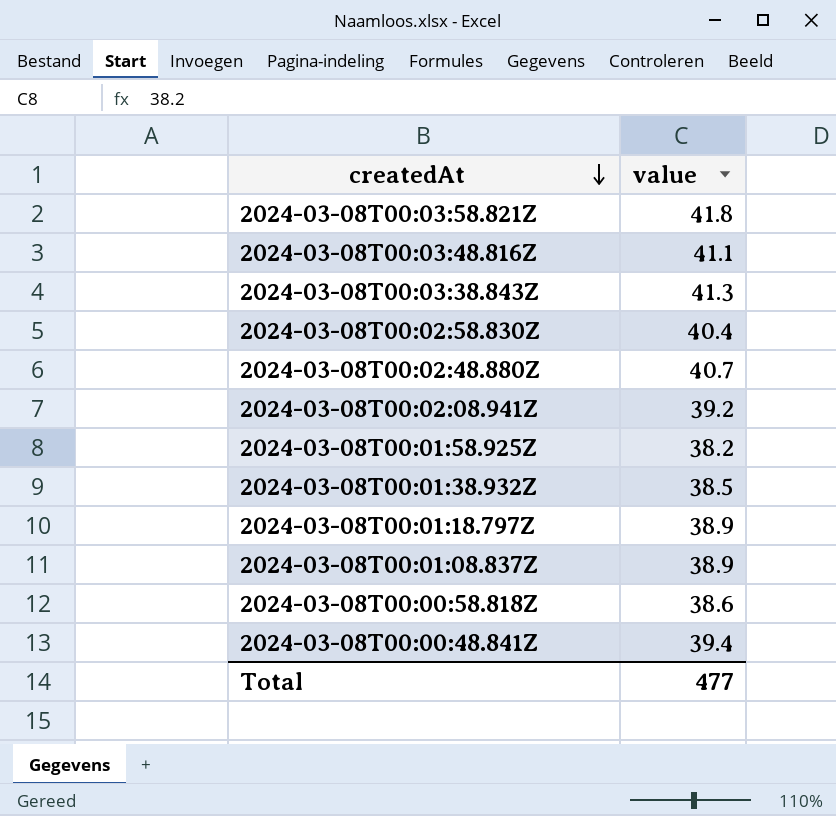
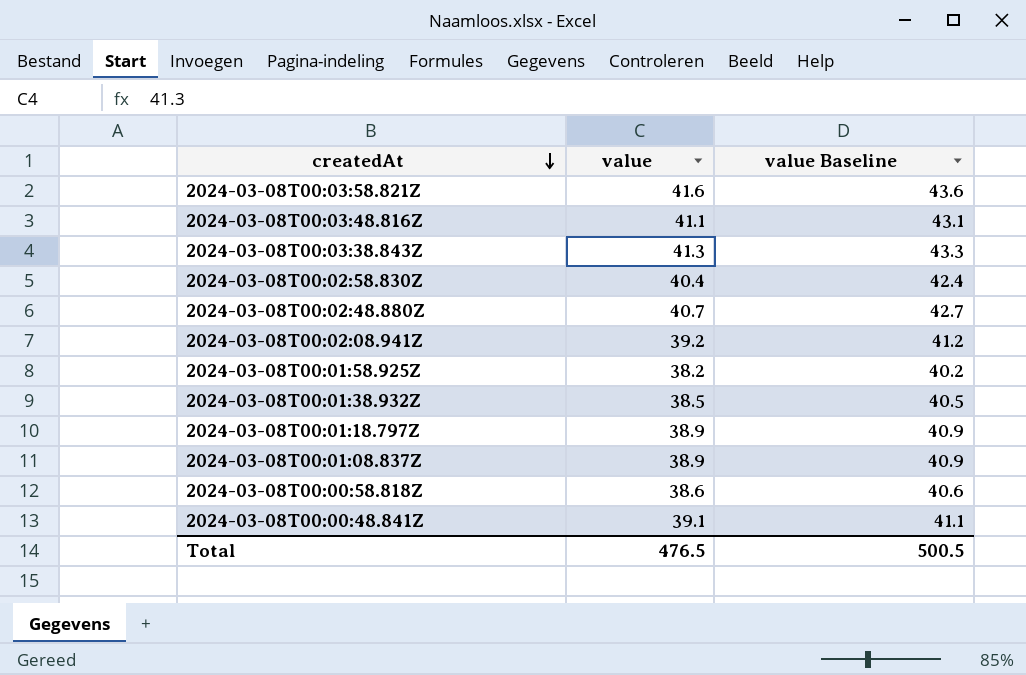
column value Baseline | formula: none -> [value] + 2
2024-03-08T00:03:58.821Z | value: 41.8 -> 41.6
2024-03-08T00:00:48.841Z | value: 39.4 -> 39.1
Total | value: 477 -> 476.5

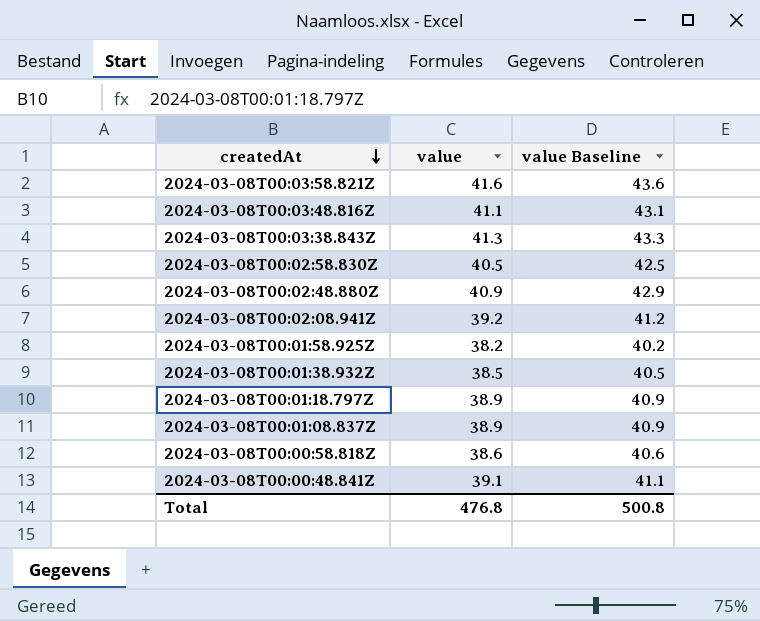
2024-03-08T00:02:58.830Z | value: 40.4 -> 40.5
2024-03-08T00:02:58.830Z | value Baseline: 42.4 -> 42.5
2024-03-08T00:02:48.880Z | value: 40.7 -> 40.9
2024-03-08T00:02:48.880Z | value Baseline: 42.7 -> 42.9
Total | value: 476.5 -> 476.8
Total | value Baseline: 500.5 -> 500.8

